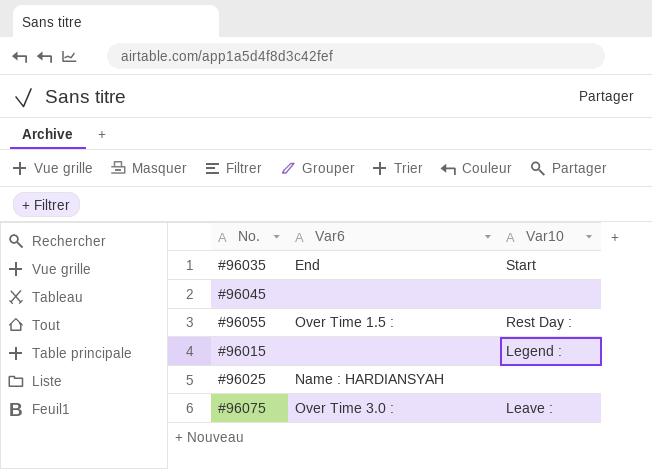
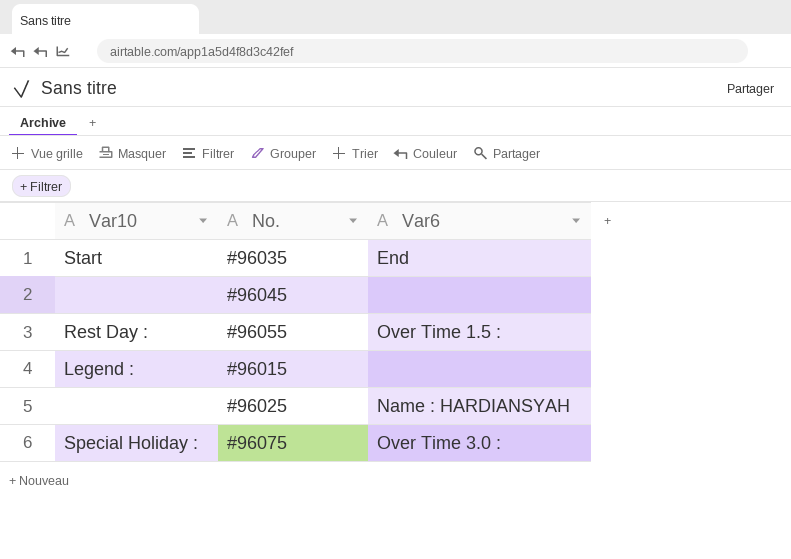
column Var10 | position: 3 -> 1
#96075 | Var10: Leave : -> Special Holiday :

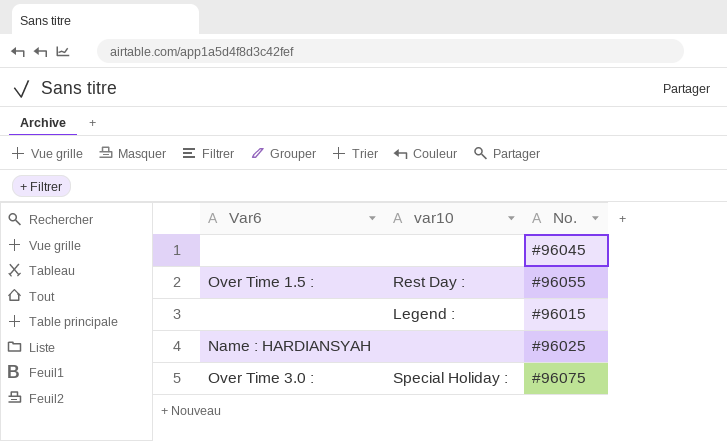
column Var6 | position: 3 -> 1
column name: Var10 -> var10
row #96035: Start | End -> none

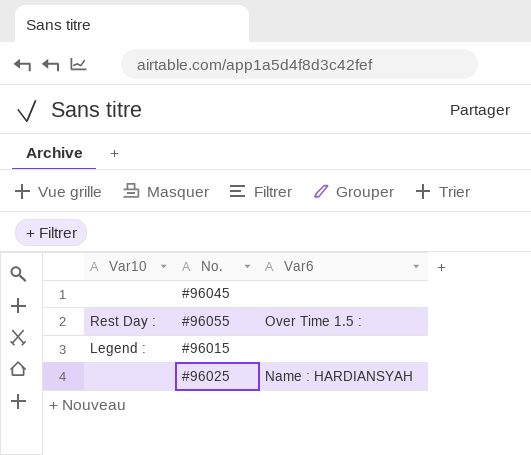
column name: var10 -> Var10
column Var6 | position: 1 -> 3
row #96075: Over Time 3.0 : | Special Holiday : -> none

